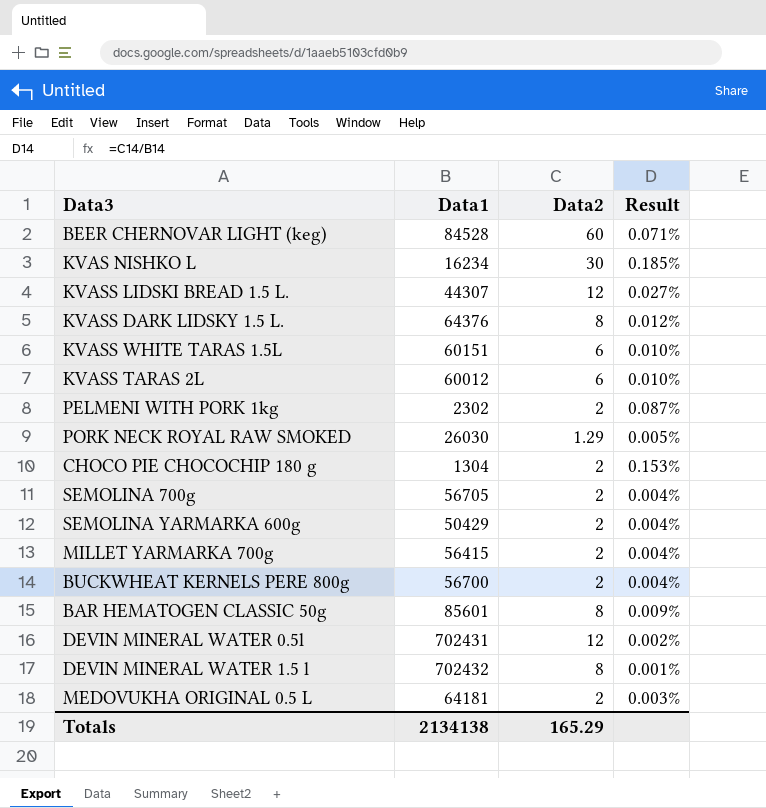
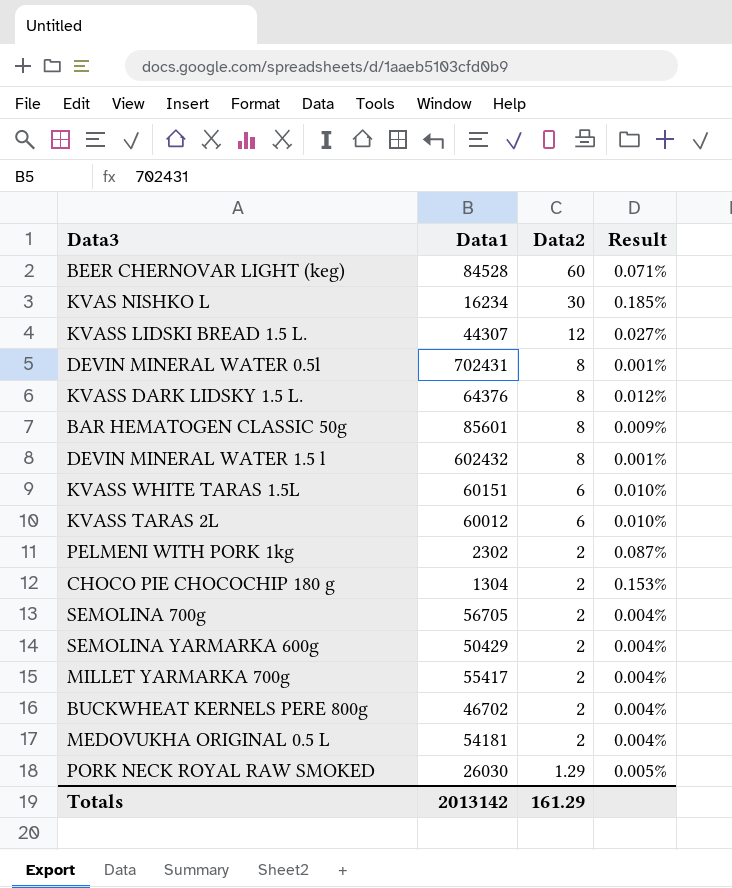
row order: none -> Data2 descending
DEVIN MINERAL WATER 0.5l | Data2: 12 -> 8
DEVIN MINERAL WATER 0.5l | Result: 0.002% -> 0.001%
DEVIN MINERAL WATER 1.5 l | Data1: 702432 -> 602432
MILLET YARMARKA 700g | Data1: 56415 -> 55417
BUCKWHEAT KERNELS PERE 800g | Data1: 56700 -> 46702
MEDOVUKHA ORIGINAL 0.5 L | Data1: 64181 -> 54181
MEDOVUKHA ORIGINAL 0.5 L | Result: 0.003% -> 0.004%
Totals | Data1: 2134138 -> 2013142
Totals | Data2: 165.29 -> 161.29

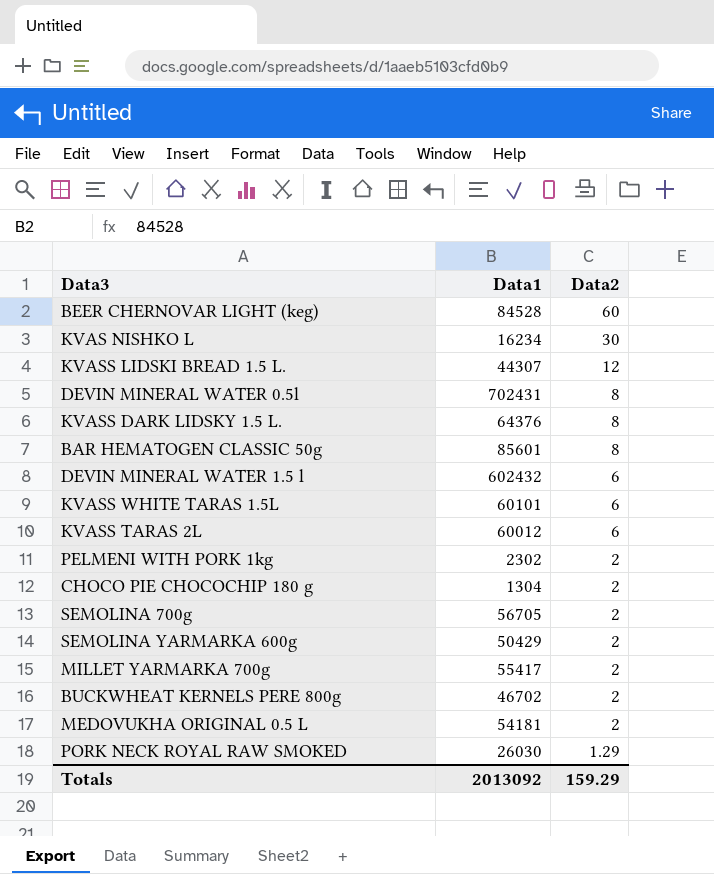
column Result | formula: [Data2] / [Data1] -> none
DEVIN MINERAL WATER 1.5 l | Data2: 8 -> 6
KVASS WHITE TARAS 1.5L | Data1: 60151 -> 60101
Totals | Data1: 2013142 -> 2013092
Totals | Data2: 161.29 -> 159.29

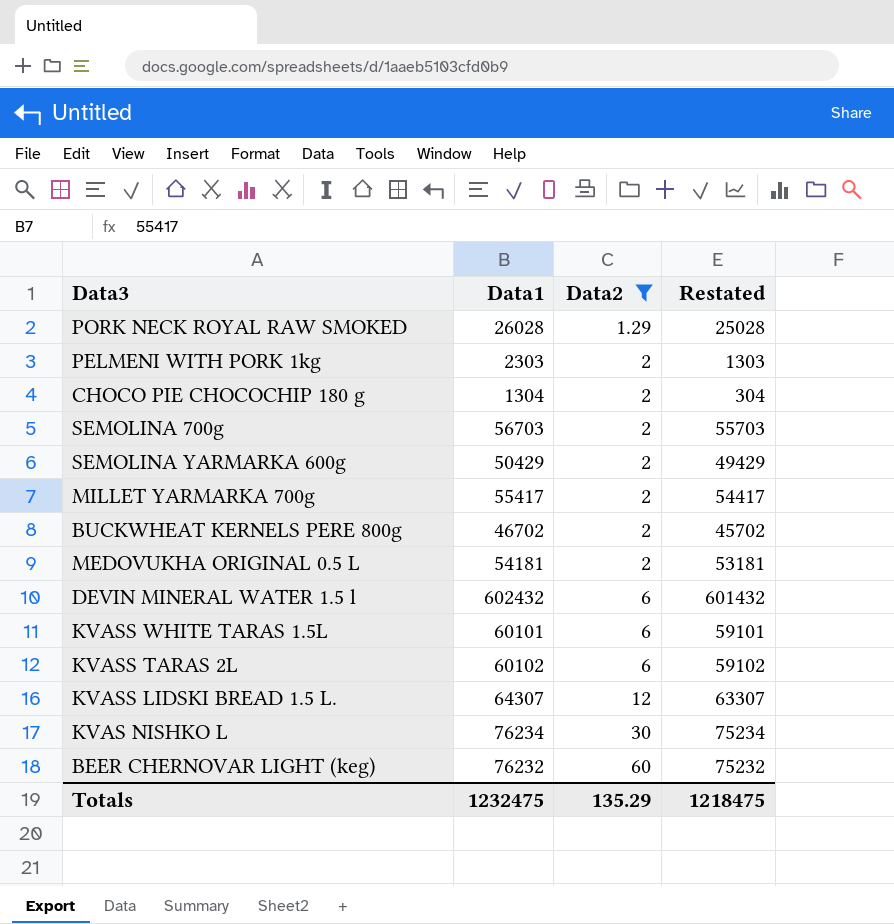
filter: none -> Data2 != 8
row order: Data2 descending -> Data2 ascending
column Restated | formula: none -> [Data1] - 1000
PORK NECK ROYAL RAW SMOKED | Data1: 26030 -> 26028
PELMENI WITH PORK 1kg | Data1: 2302 -> 2303
SEMOLINA 700g | Data1: 56705 -> 56703
KVASS TARAS 2L | Data1: 60012 -> 60102
KVASS LIDSKI BREAD 1.5 L. | Data1: 44307 -> 64307
KVAS NISHKO L | Data1: 16234 -> 76234
BEER CHERNOVAR LIGHT (keg) | Data1: 84528 -> 76232
Totals | Data1: 2013092 -> 1232475
Totals | Data2: 159.29 -> 135.29

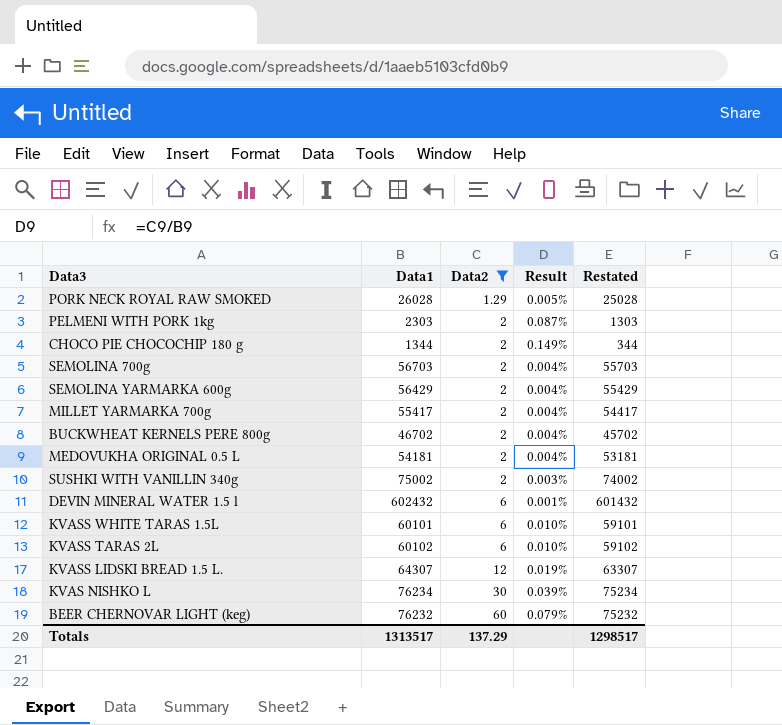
column Result | formula: none -> [Data2] / [Data1]
CHOCO PIE CHOCOCHIP 180 g | Data1: 1304 -> 1344
CHOCO PIE CHOCOCHIP 180 g | Restated: 304 -> 344
SEMOLINA YARMARKA 600g | Data1: 50429 -> 56429
SEMOLINA YARMARKA 600g | Restated: 49429 -> 55429
row SUSHKI WITH VANILLIN 340g: none -> 75002 | 2 | 0.003% | 74002
Totals | Data1: 1232475 -> 1313517
Totals | Data2: 135.29 -> 137.29
Totals | Restated: 1218475 -> 1298517

